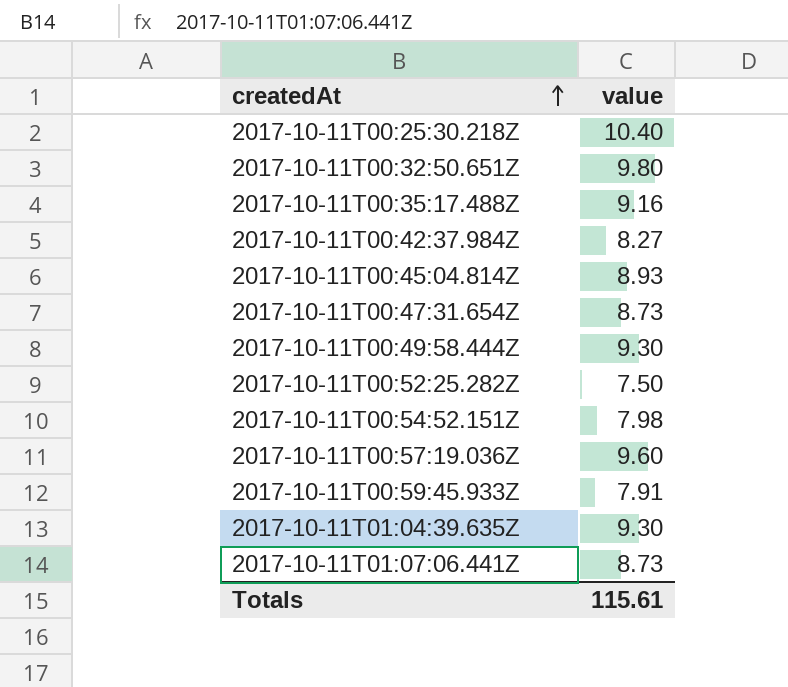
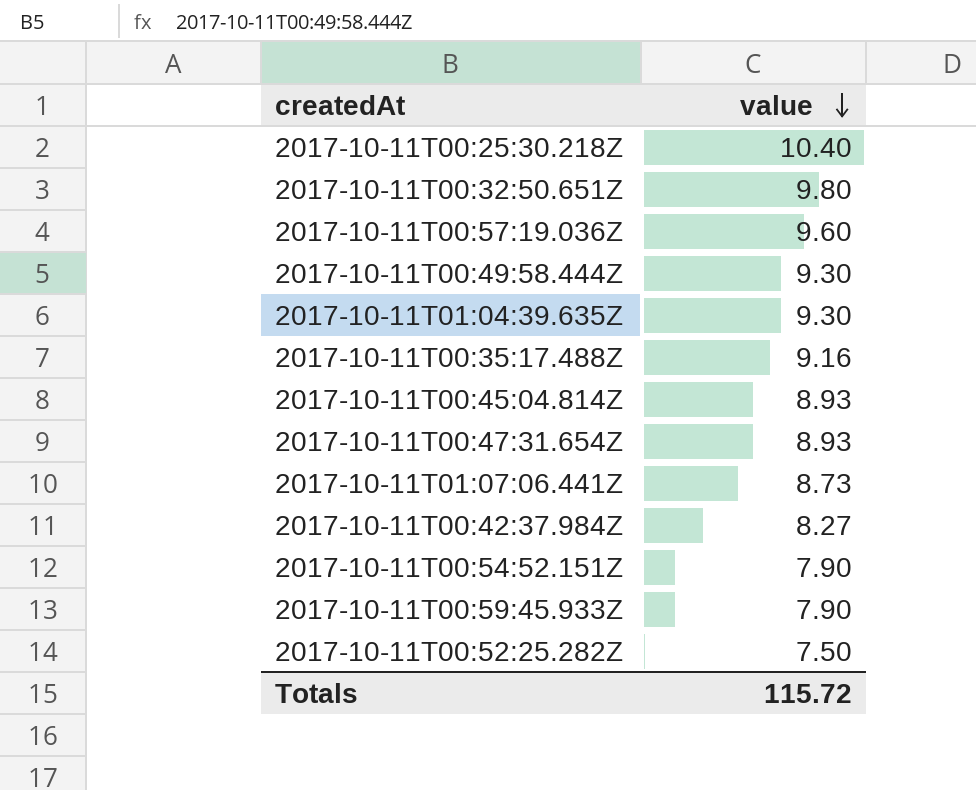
row order: createdAt ascending -> value descending
2017-10-11T00:47:31.654Z | value: 8.73 -> 8.93
2017-10-11T00:54:52.151Z | value: 7.98 -> 7.90
2017-10-11T00:59:45.933Z | value: 7.91 -> 7.90
Totals | value: 115.61 -> 115.72

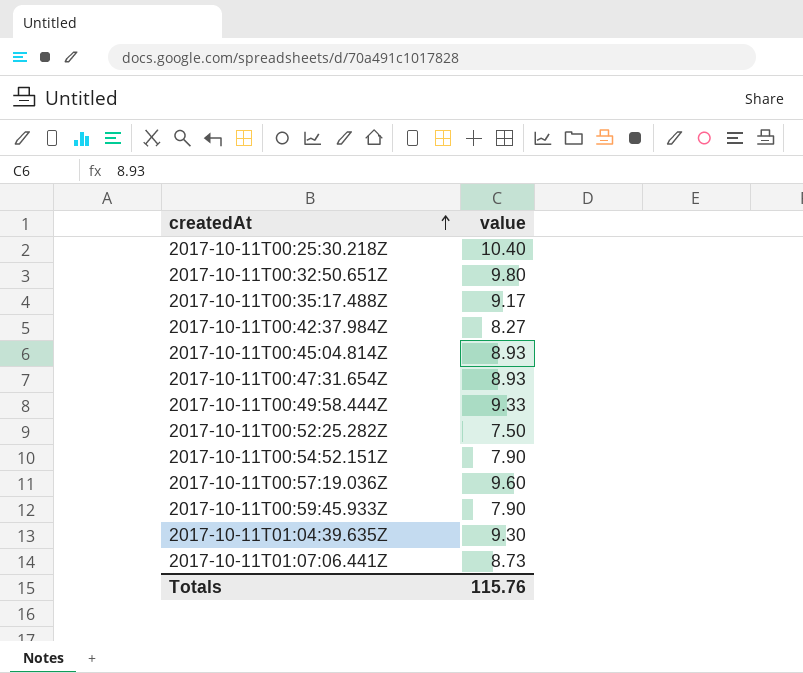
row order: value descending -> createdAt ascending
2017-10-11T00:35:17.488Z | value: 9.16 -> 9.17
2017-10-11T00:49:58.444Z | value: 9.30 -> 9.33
Totals | value: 115.72 -> 115.76

